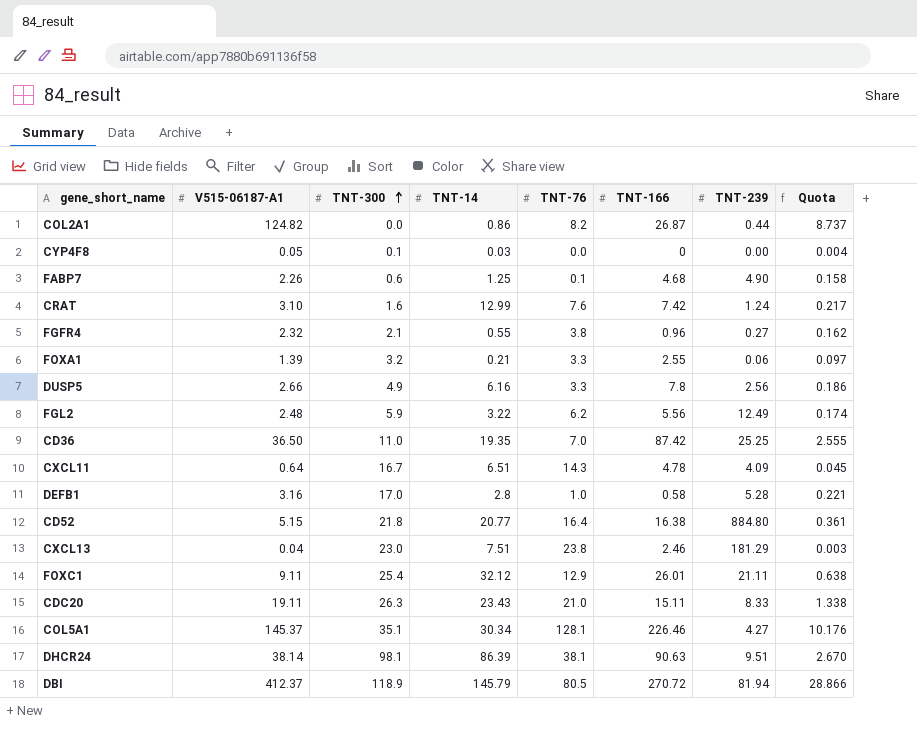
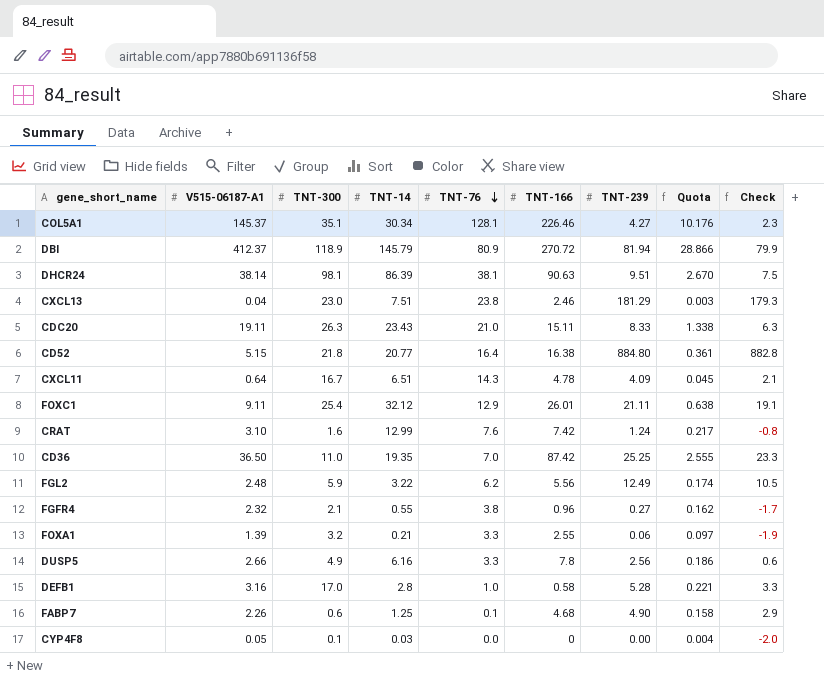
row order: TNT-300 ascending -> TNT-76 descending
column Check | formula: none -> [TNT-239] - 2
row COL2A1: 124.82 | 0.0 | 0.86 | 8.2 | 26.87 | 0.44 | 8.737 -> none
DBI | TNT-76: 80.5 -> 80.9

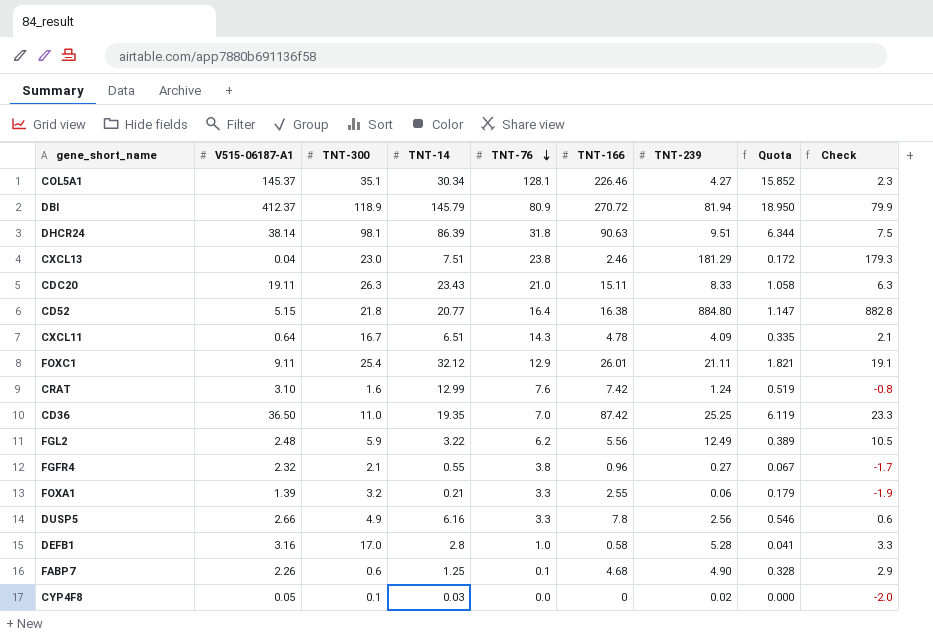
column Quota | formula: [V515-06187-A1] * 0.07 -> [TNT-166] * 0.07
DHCR24 | TNT-76: 38.1 -> 31.8
CYP4F8 | TNT-239: 0.00 -> 0.02

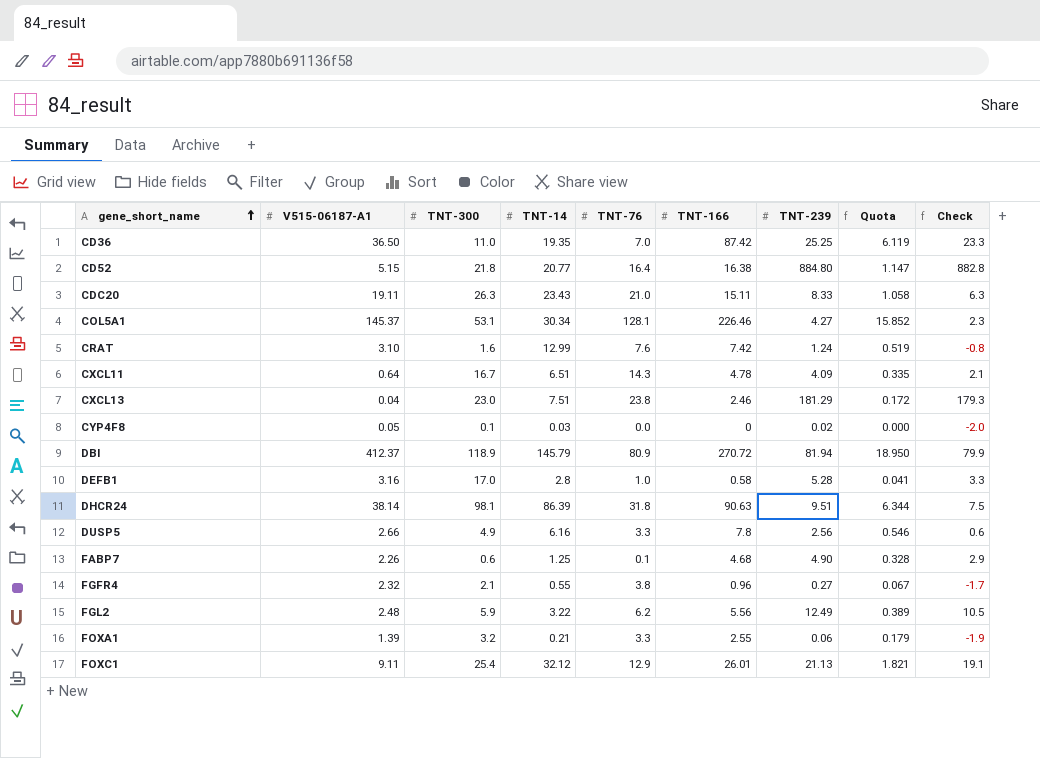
row order: TNT-76 descending -> gene_short_name ascending
COL5A1 | TNT-300: 35.1 -> 53.1
FOXC1 | TNT-239: 21.11 -> 21.13

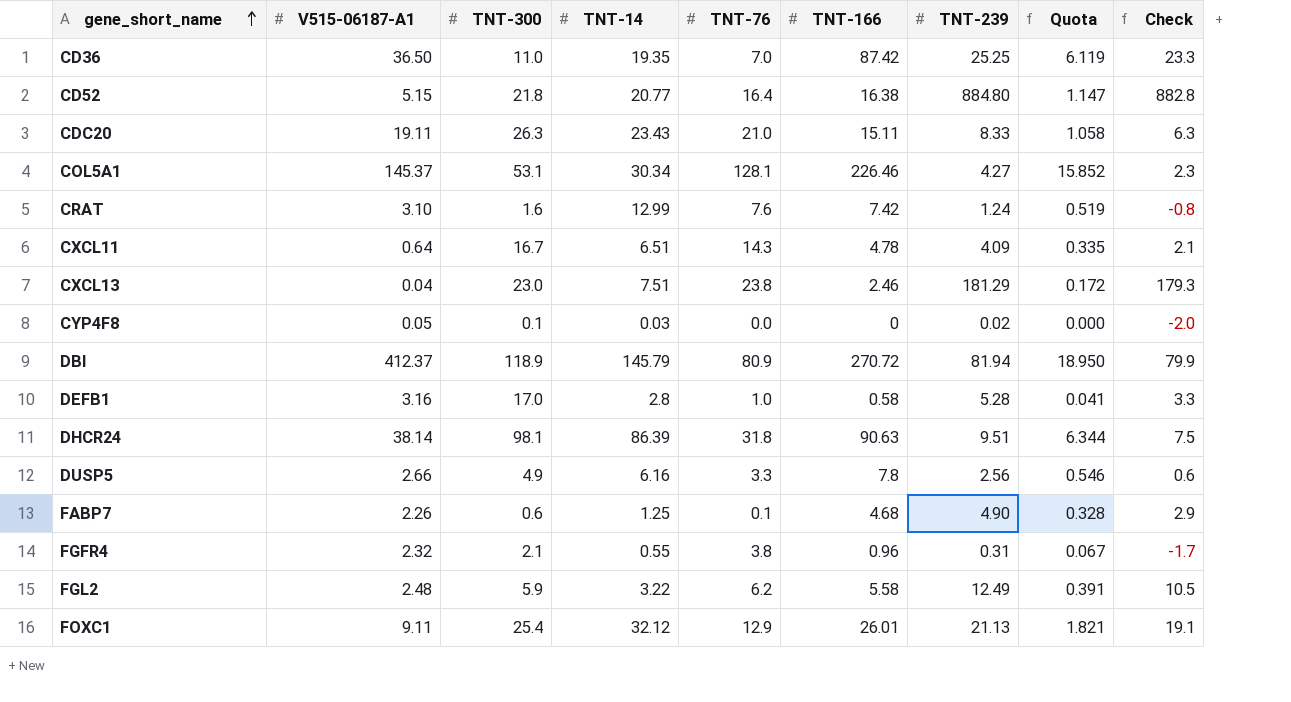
row FOXA1: 1.39 | 3.2 | 0.21 | 3.3 | 2.55 | 0.06 | 0.179 | -1.9 -> none
FGFR4 | TNT-239: 0.27 -> 0.31
FGL2 | TNT-166: 5.56 -> 5.58
FGL2 | Quota: 0.389 -> 0.391

